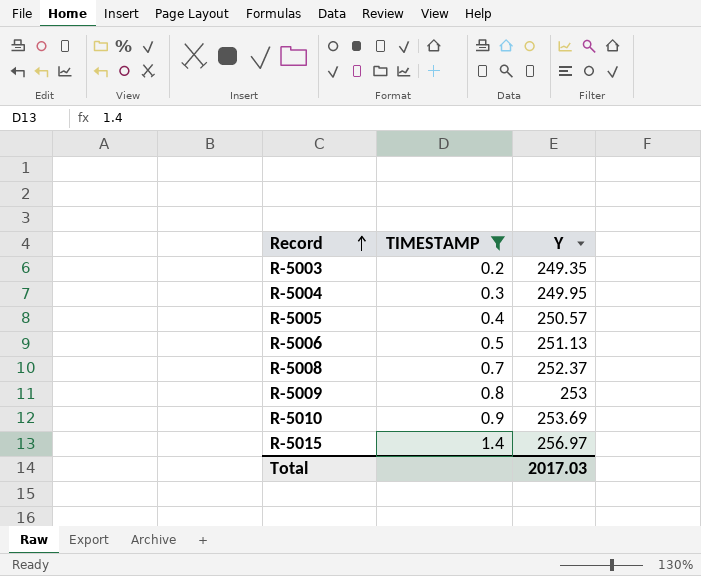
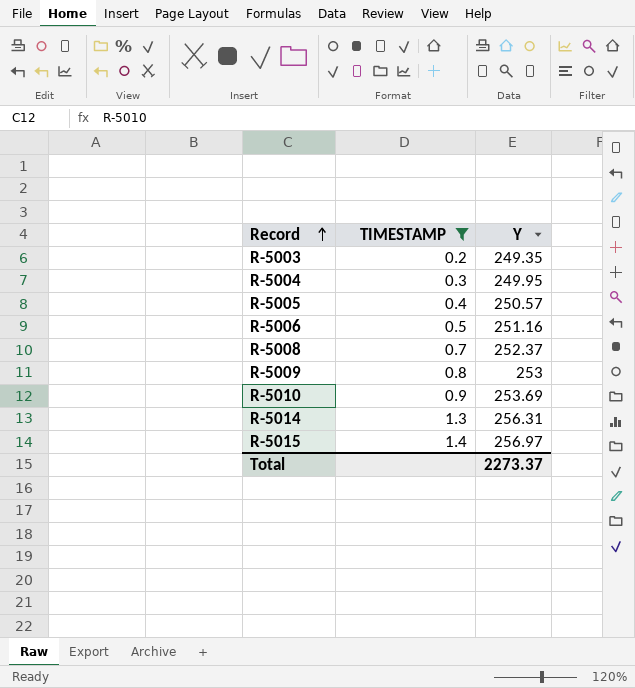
R-5006 | Y: 251.13 -> 251.16
row R-5014: none -> 1.3 | 256.31
Total | Y: 2017.03 -> 2273.37

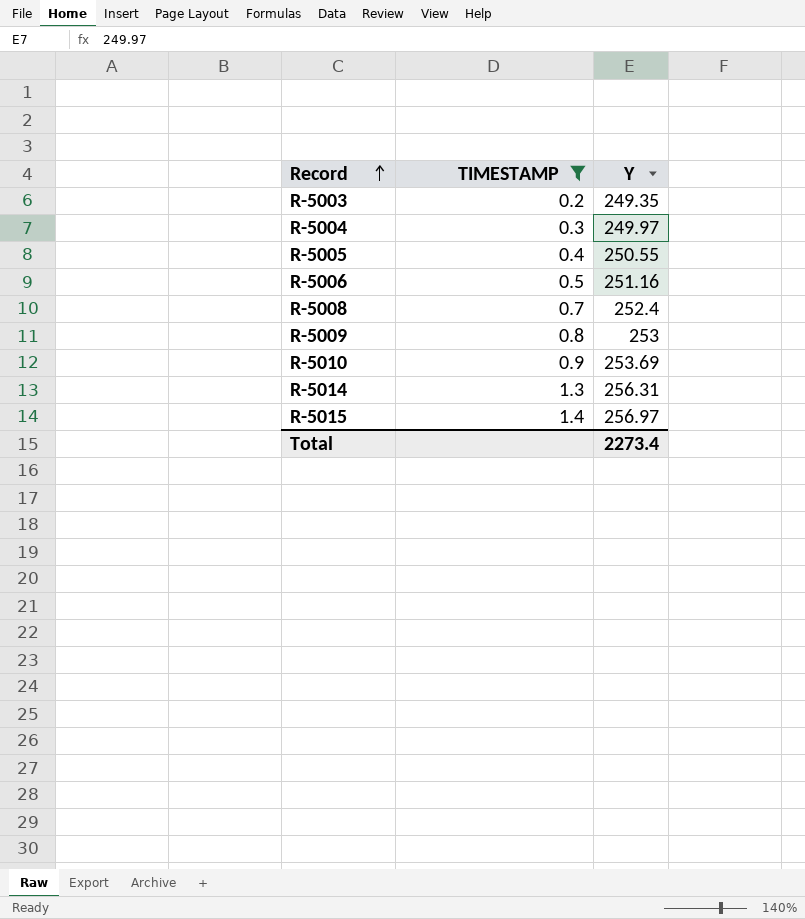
R-5004 | Y: 249.95 -> 249.97
R-5005 | Y: 250.57 -> 250.55
R-5008 | Y: 252.37 -> 252.4
Total | Y: 2273.37 -> 2273.4

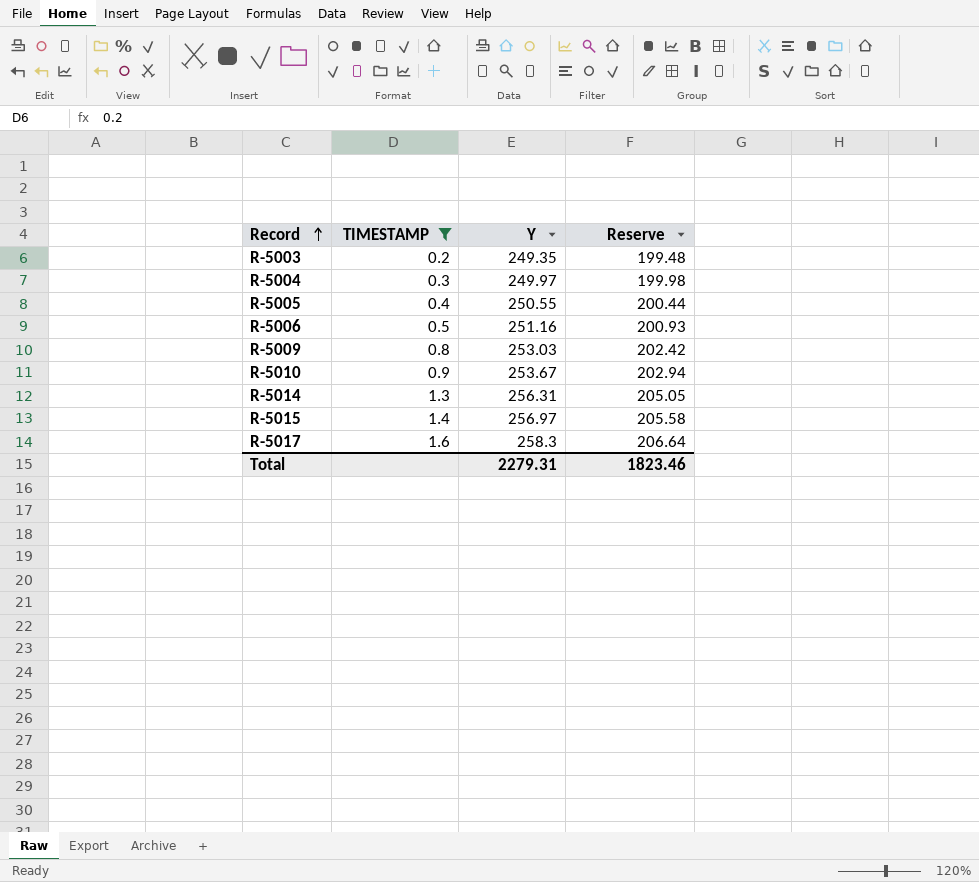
column Reserve | formula: none -> [Y] * 0.8
row R-5008: 0.7 | 252.4 -> none
R-5009 | Y: 253 -> 253.03
R-5010 | Y: 253.69 -> 253.67
row R-5017: none -> 1.6 | 258.3 | 206.64
Total | Y: 2273.4 -> 2279.31

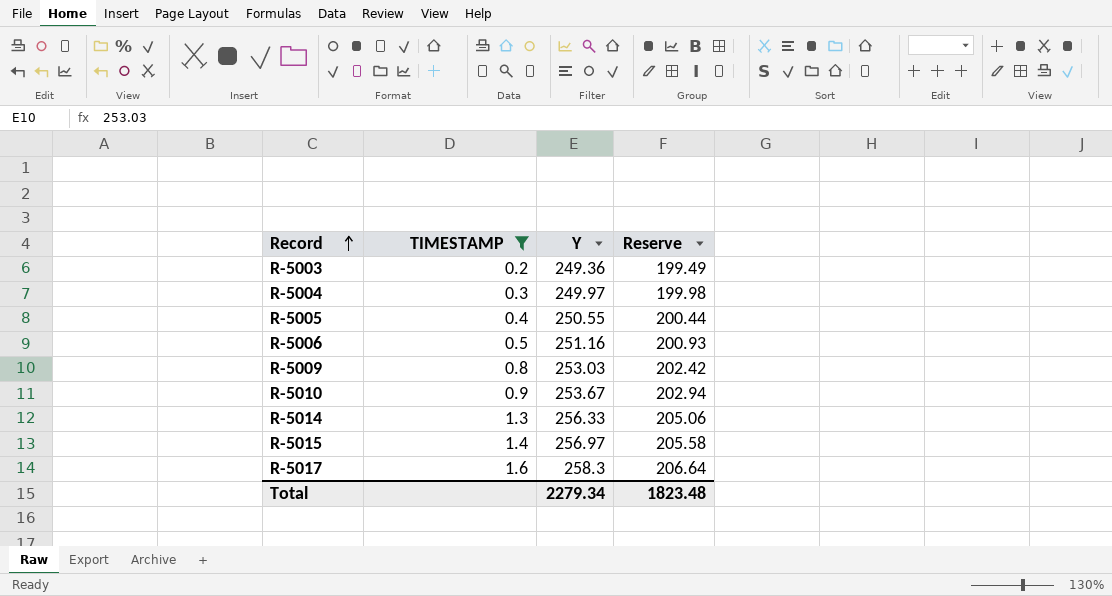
R-5003 | Y: 249.35 -> 249.36
R-5003 | Reserve: 199.48 -> 199.49
R-5014 | Y: 256.31 -> 256.33
R-5014 | Reserve: 205.05 -> 205.06
Total | Y: 2279.31 -> 2279.34
Total | Reserve: 1823.46 -> 1823.48

